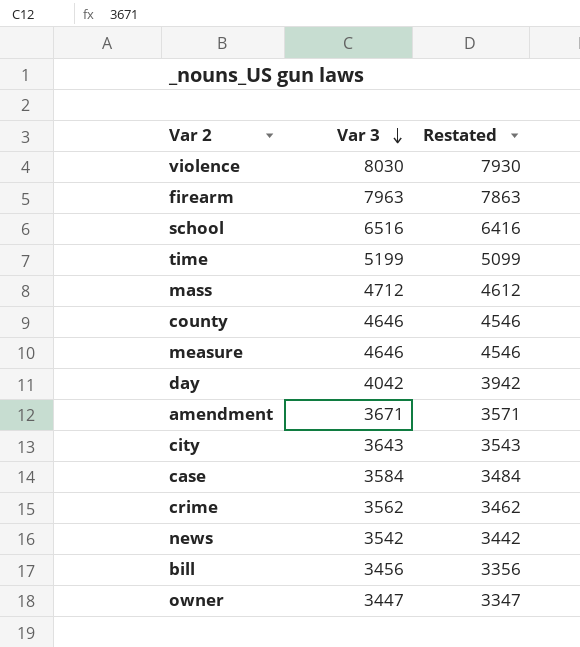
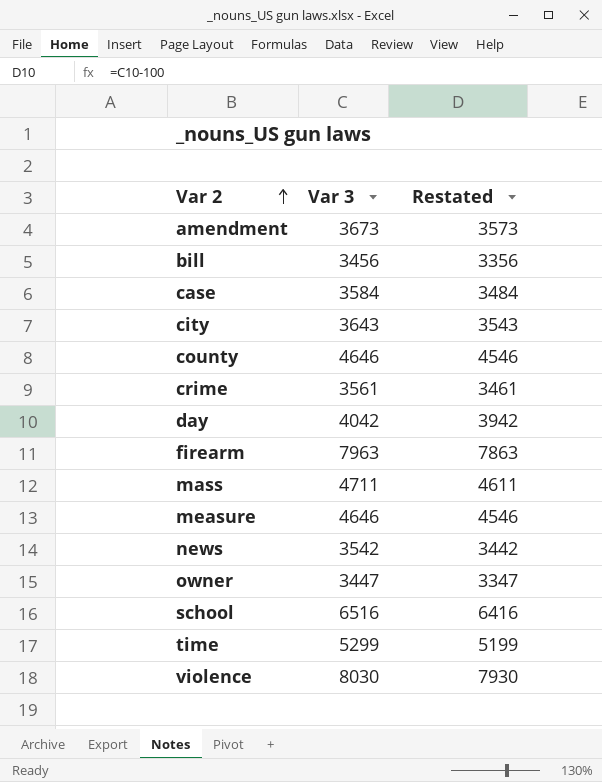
row order: Var 3 descending -> Var 2 ascending
amendment | Var 3: 3671 -> 3673
amendment | Restated: 3571 -> 3573
crime | Var 3: 3562 -> 3561
crime | Restated: 3462 -> 3461
mass | Var 3: 4712 -> 4711
mass | Restated: 4612 -> 4611
time | Var 3: 5199 -> 5299
time | Restated: 5099 -> 5199

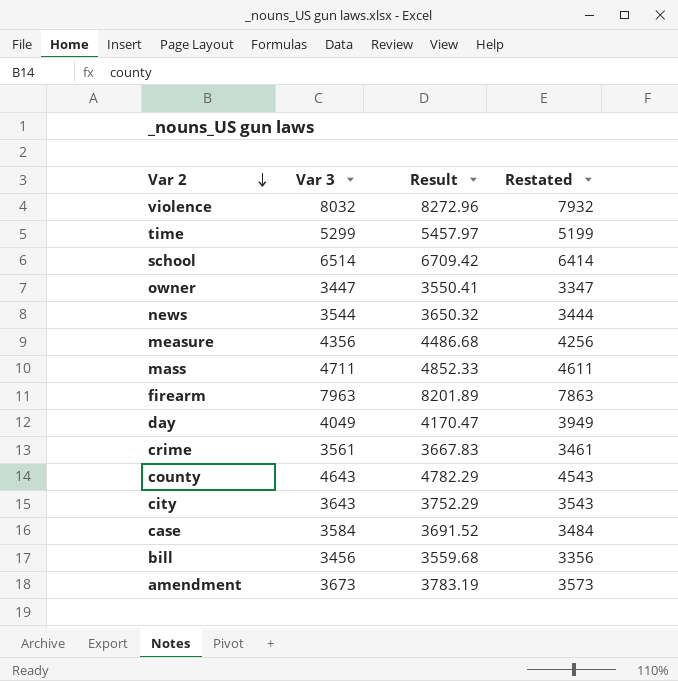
row order: Var 2 ascending -> Var 2 descending
column Result | formula: none -> [Var 3] * 1.03
violence | Var 3: 8030 -> 8032
violence | Restated: 7930 -> 7932
school | Var 3: 6516 -> 6514
school | Restated: 6416 -> 6414
news | Var 3: 3542 -> 3544
news | Restated: 3442 -> 3444
measure | Var 3: 4646 -> 4356
measure | Restated: 4546 -> 4256
day | Var 3: 4042 -> 4049
day | Restated: 3942 -> 3949
county | Var 3: 4646 -> 4643
county | Restated: 4546 -> 4543

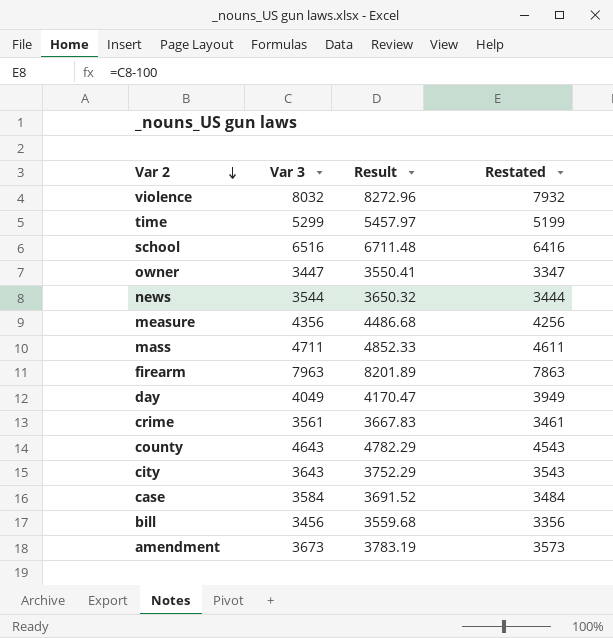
school | Var 3: 6514 -> 6516
school | Result: 6709.42 -> 6711.48
school | Restated: 6414 -> 6416

